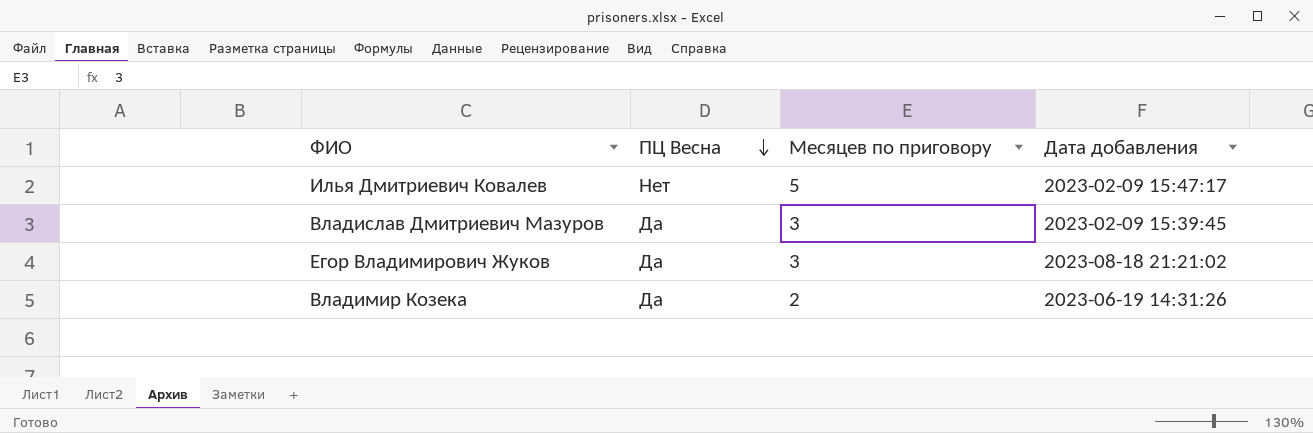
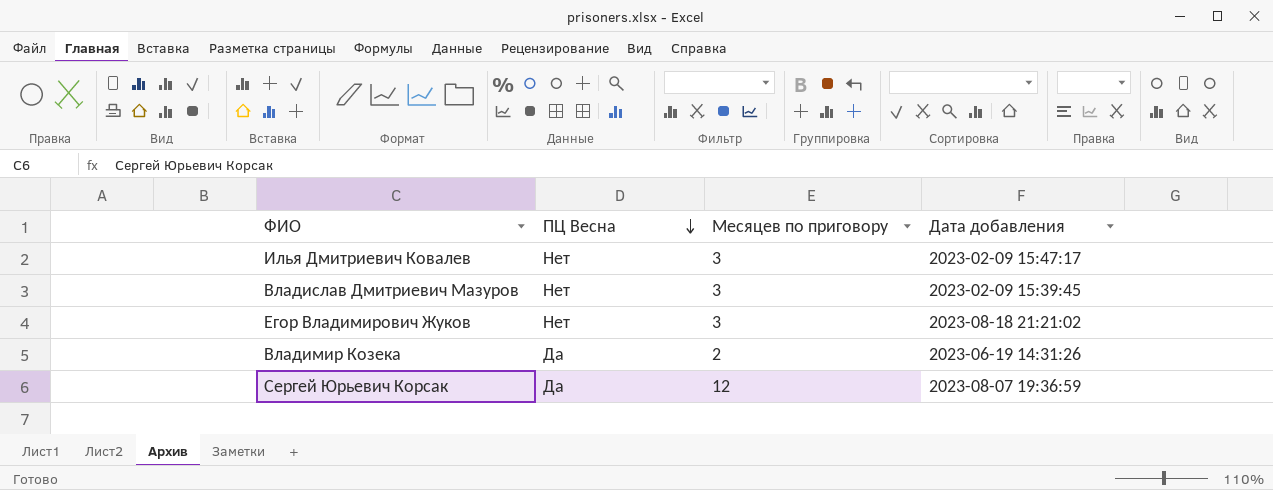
Илья Дмитриевич Ковалев | Месяцев по приговору: 5 -> 3
Владислав Дмитриевич Мазуров | ПЦ Весна: Да -> Нет
Егор Владимирович Жуков | ПЦ Весна: Да -> Нет
row Сергей Юрьевич Корсак: none -> Да | 12 | 2023-08-07 19:36:59

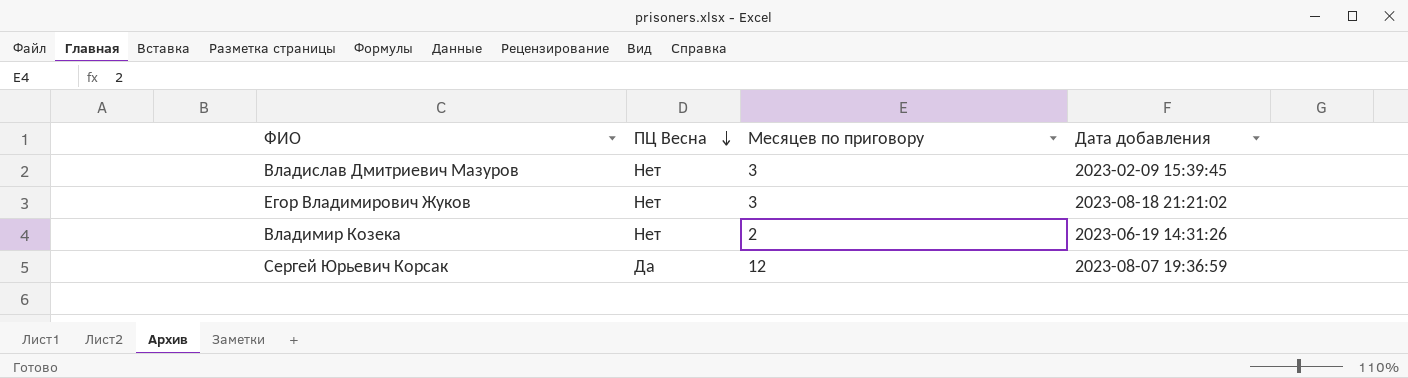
row Илья Дмитриевич Ковалев: Нет | 3 | 2023-02-09 15:47:17 -> none
Владимир Козека | ПЦ Весна: Да -> Нет

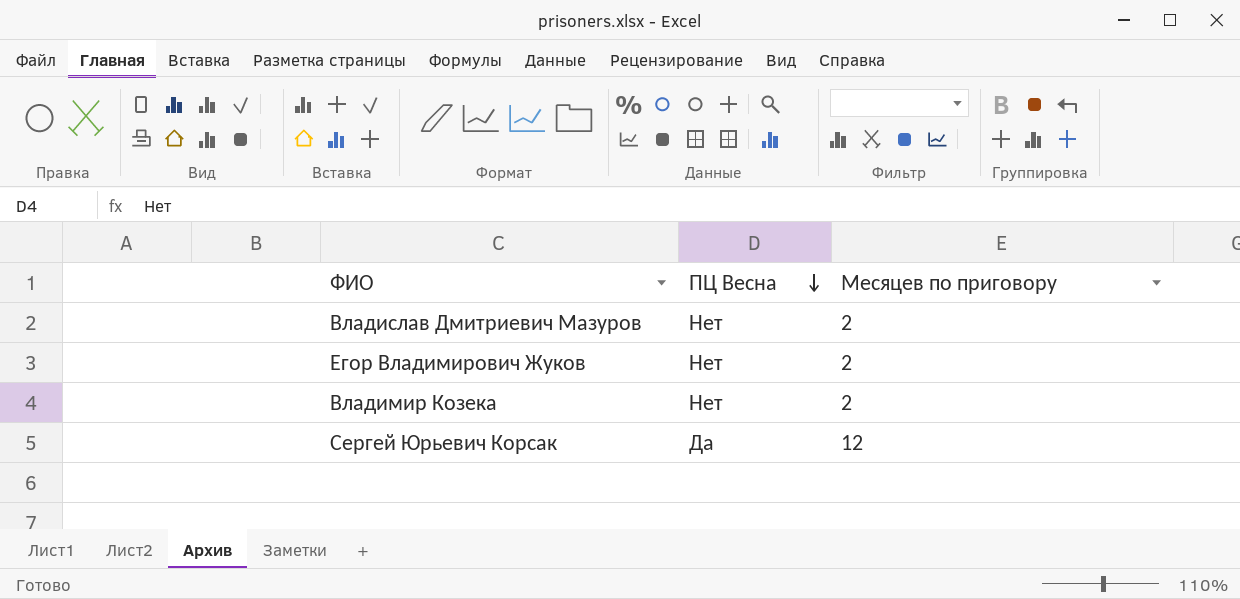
column Дата добавления | position: 4 -> none
Владислав Дмитриевич Мазуров | Месяцев по приговору: 3 -> 2
Егор Владимирович Жуков | Месяцев по приговору: 3 -> 2

